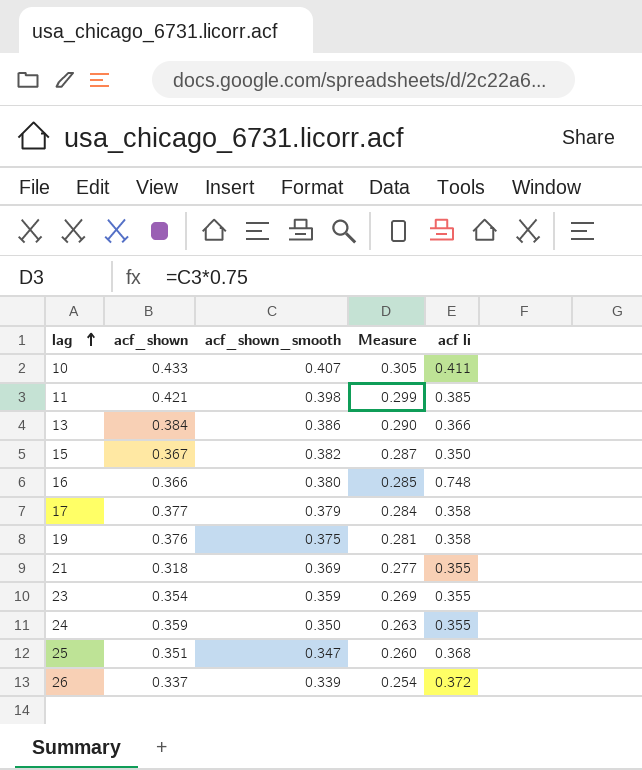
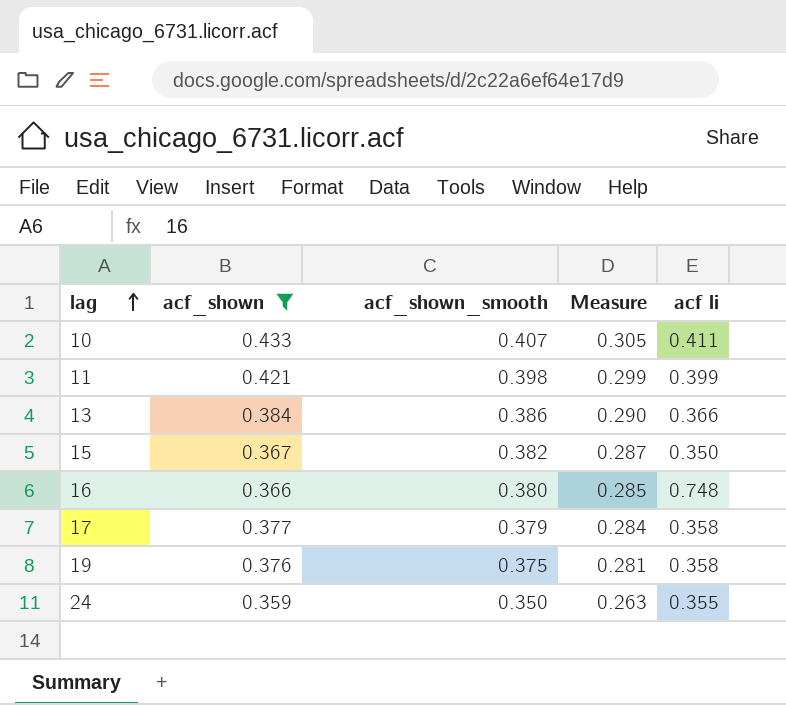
filter: none -> acf_shown >= 0.359
11 | acf li: 0.385 -> 0.399

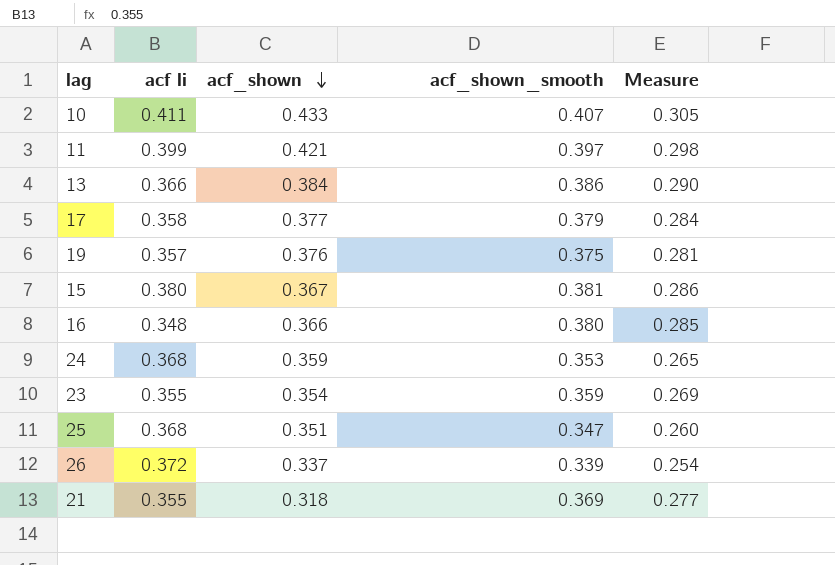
filter: acf_shown >= 0.359 -> none
row order: lag ascending -> acf_shown descending
column acf li | position: 5 -> 2
11 | acf_shown_smooth: 0.398 -> 0.397
11 | Measure: 0.299 -> 0.298
19 | acf li: 0.358 -> 0.357
15 | acf li: 0.350 -> 0.380
15 | acf_shown_smooth: 0.382 -> 0.381
15 | Measure: 0.287 -> 0.286
16 | acf li: 0.748 -> 0.348
24 | acf li: 0.355 -> 0.368
24 | acf_shown_smooth: 0.350 -> 0.353
24 | Measure: 0.263 -> 0.265

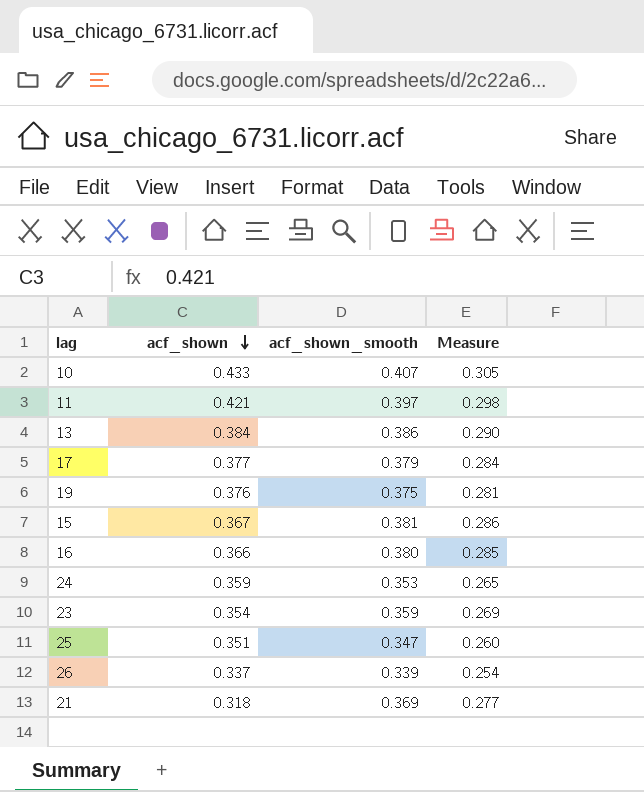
column acf li | position: 2 -> none

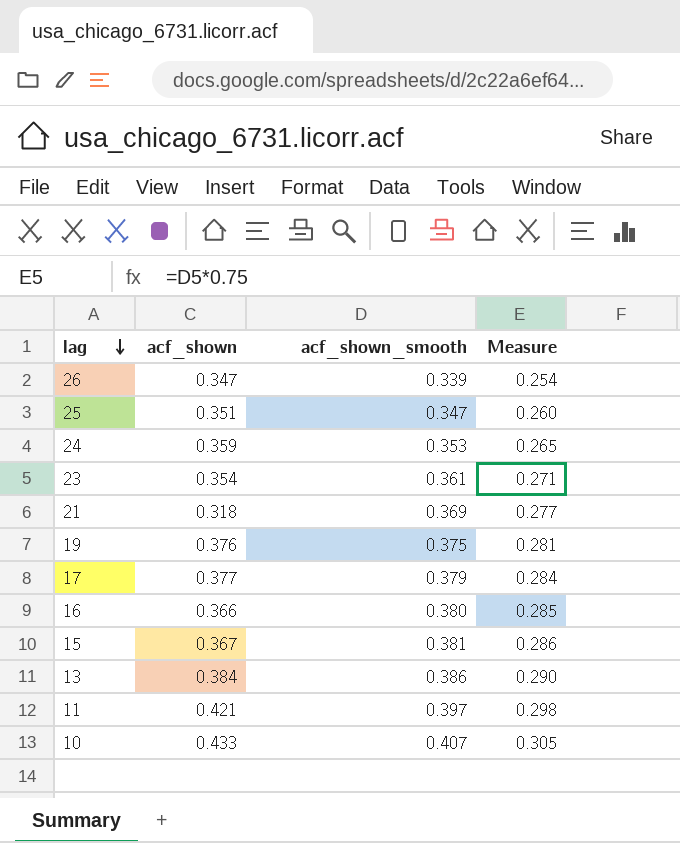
row order: acf_shown descending -> lag descending
26 | acf_shown: 0.337 -> 0.347
23 | acf_shown_smooth: 0.359 -> 0.361
23 | Measure: 0.269 -> 0.271

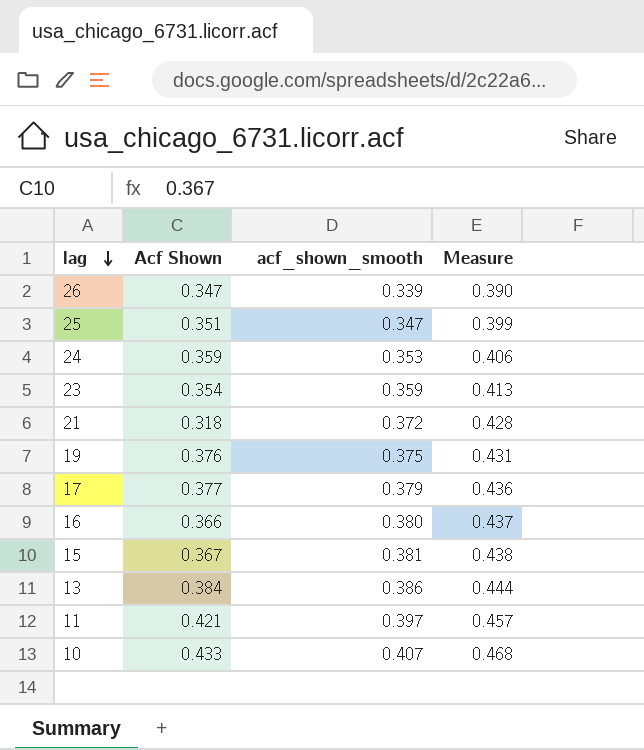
column name: acf_shown -> Acf Shown
column Measure | formula: [acf_shown_smooth] * 0.75 -> [acf_shown_smooth] * 1.15
23 | acf_shown_smooth: 0.361 -> 0.359
21 | acf_shown_smooth: 0.369 -> 0.372

